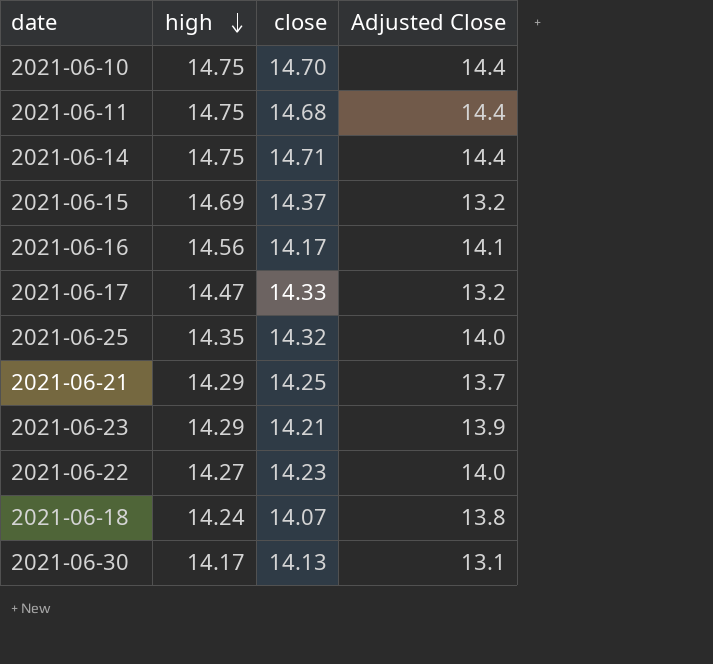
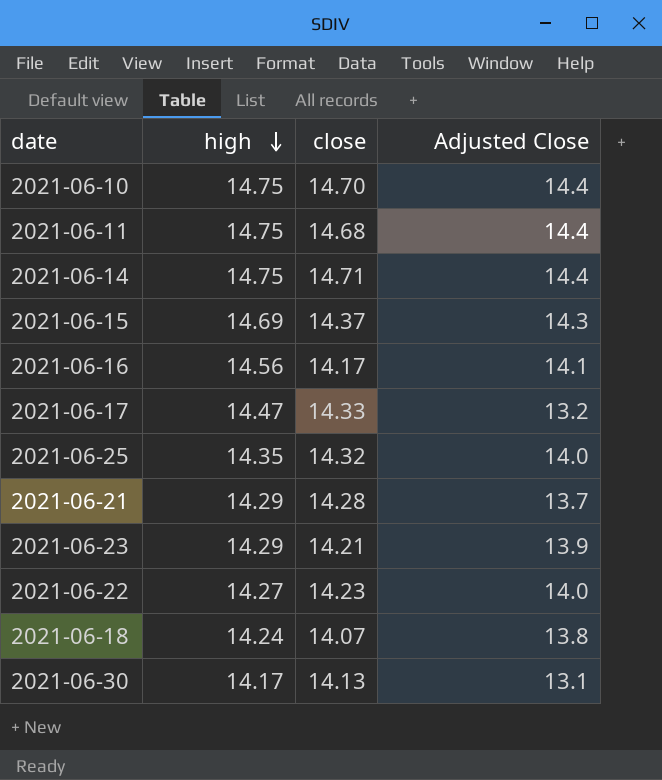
2021-06-15 | Adjusted Close: 13.2 -> 14.3
2021-06-21 | close: 14.25 -> 14.28

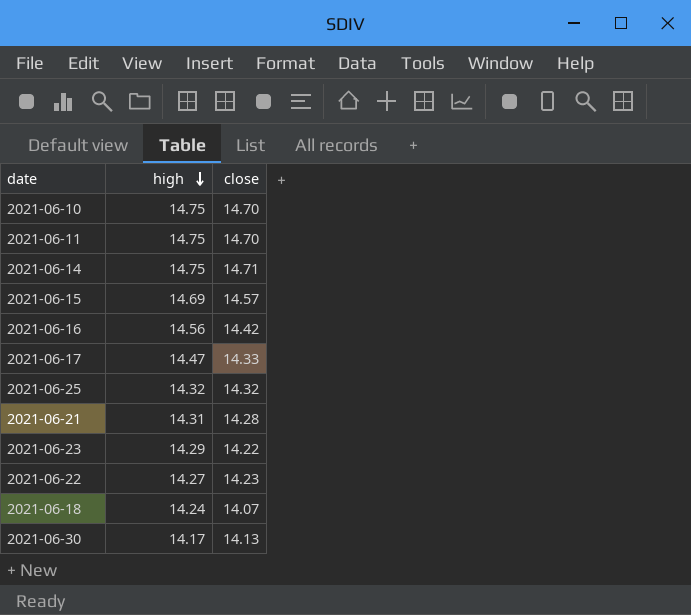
column Adjusted Close | position: 4 -> none
2021-06-11 | close: 14.68 -> 14.70
2021-06-15 | close: 14.37 -> 14.57
2021-06-16 | close: 14.17 -> 14.42
2021-06-25 | high: 14.35 -> 14.32
2021-06-21 | high: 14.29 -> 14.31
2021-06-23 | close: 14.21 -> 14.22

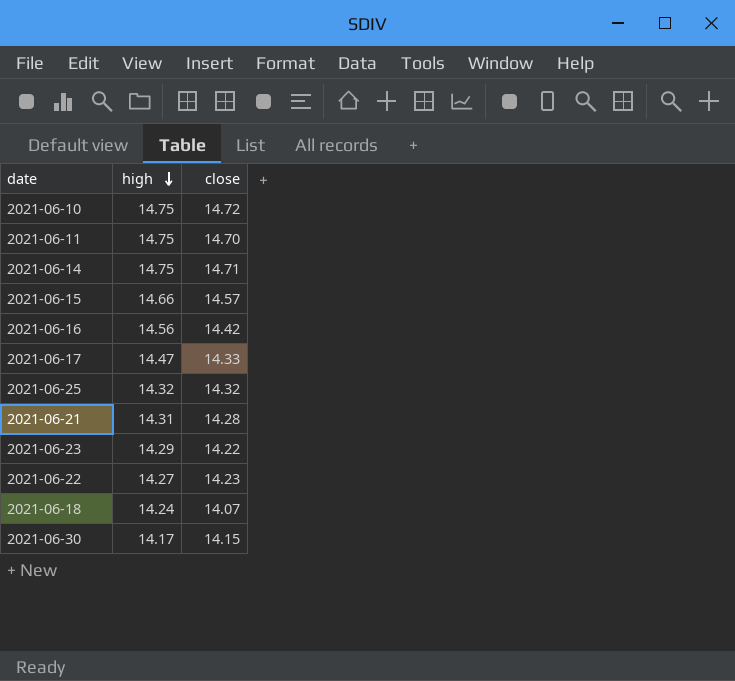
2021-06-10 | close: 14.70 -> 14.72
2021-06-15 | high: 14.69 -> 14.66
2021-06-30 | close: 14.13 -> 14.15

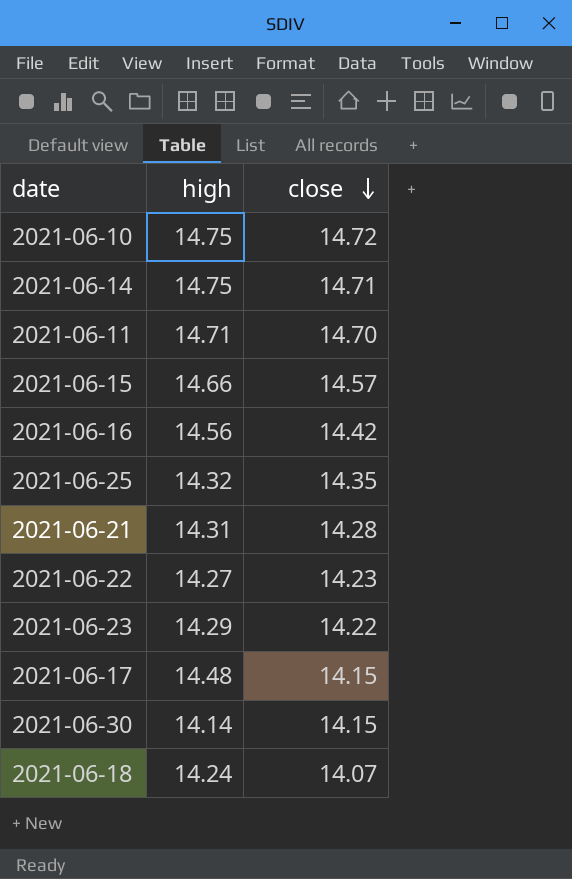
row order: high descending -> close descending
2021-06-11 | high: 14.75 -> 14.71
2021-06-25 | close: 14.32 -> 14.35
2021-06-17 | high: 14.47 -> 14.48
2021-06-17 | close: 14.33 -> 14.15
2021-06-30 | high: 14.17 -> 14.14

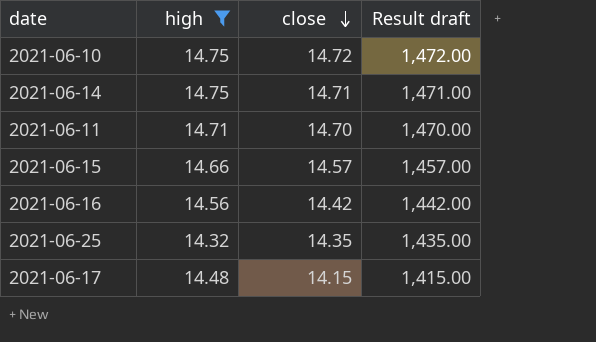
filter: none -> high >= 14.32
column Result draft | formula: none -> [close] * 100

